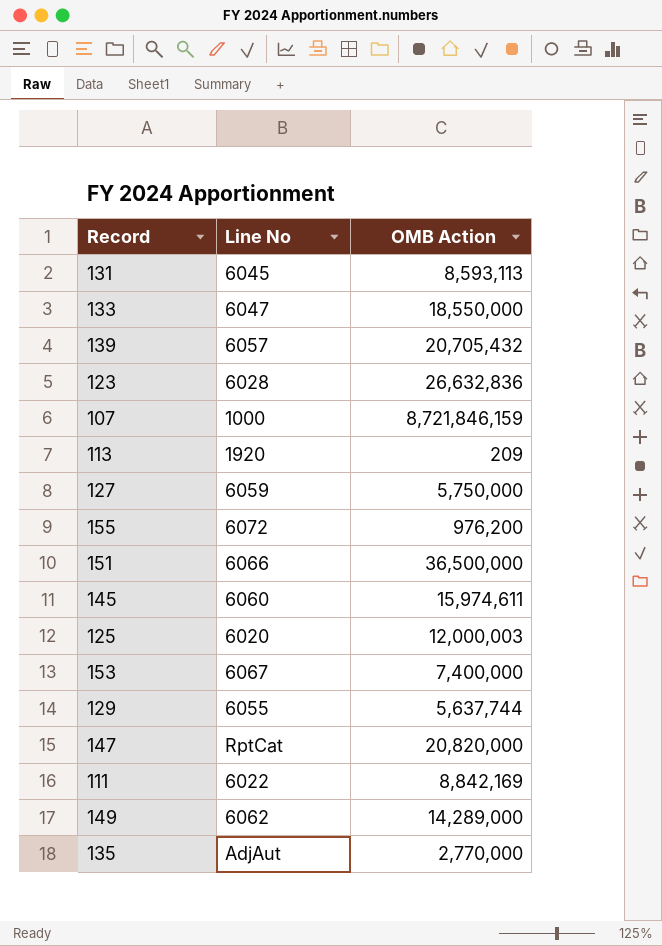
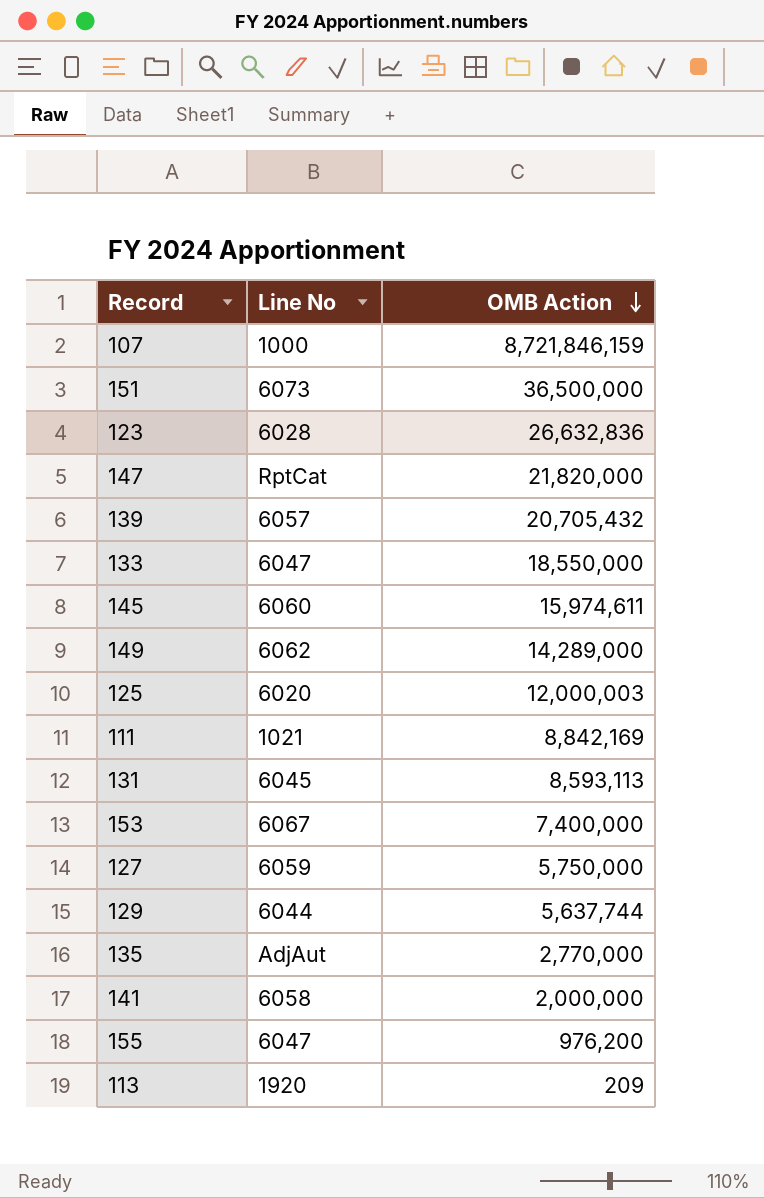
row order: none -> OMB Action descending
151 | Line No: 6066 -> 6073
147 | OMB Action: 20,820,000 -> 21,820,000
111 | Line No: 6022 -> 1021
129 | Line No: 6055 -> 6044
row 141: none -> 6058 | 2,000,000
155 | Line No: 6072 -> 6047

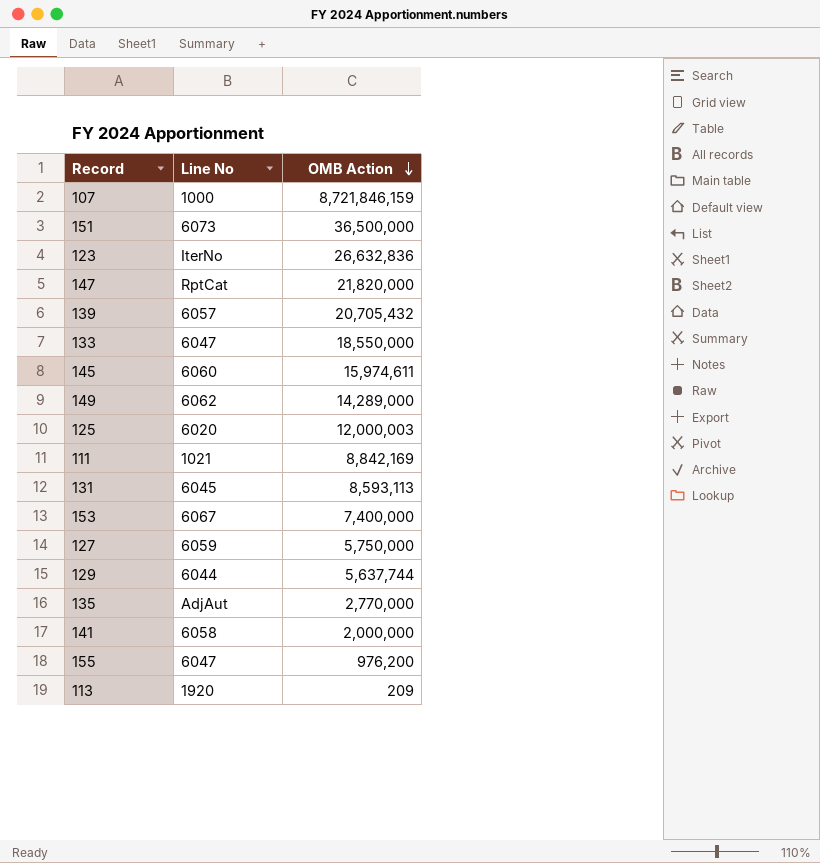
123 | Line No: 6028 -> IterNo

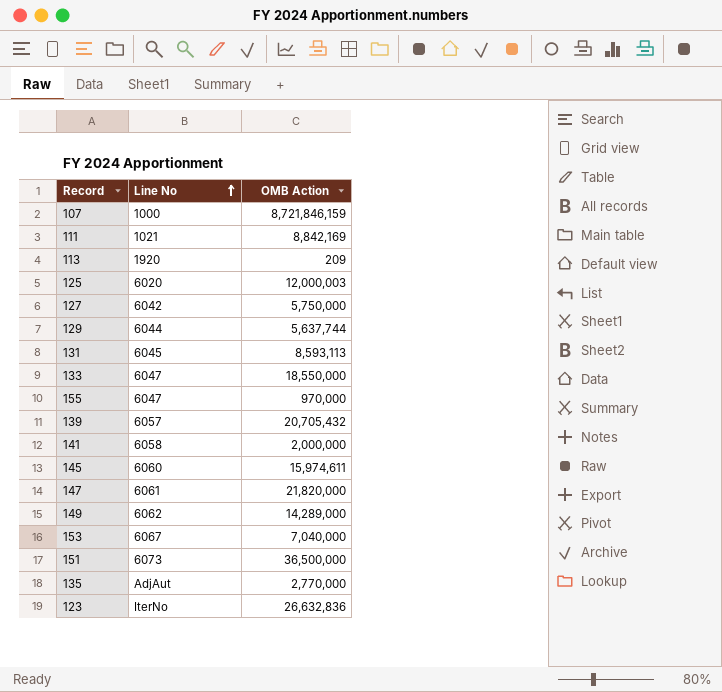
row order: OMB Action descending -> Line No ascending
127 | Line No: 6059 -> 6042
155 | OMB Action: 976,200 -> 970,000
147 | Line No: RptCat -> 6061
153 | OMB Action: 7,400,000 -> 7,040,000

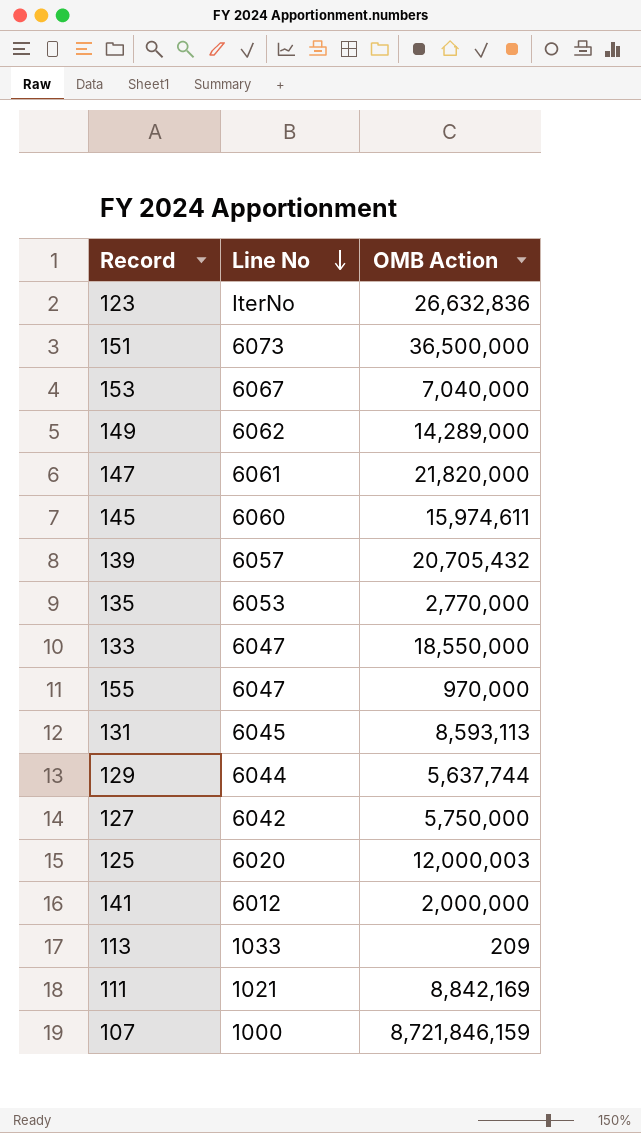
row order: Line No ascending -> Line No descending
135 | Line No: AdjAut -> 6053
141 | Line No: 6058 -> 6012
113 | Line No: 1920 -> 1033

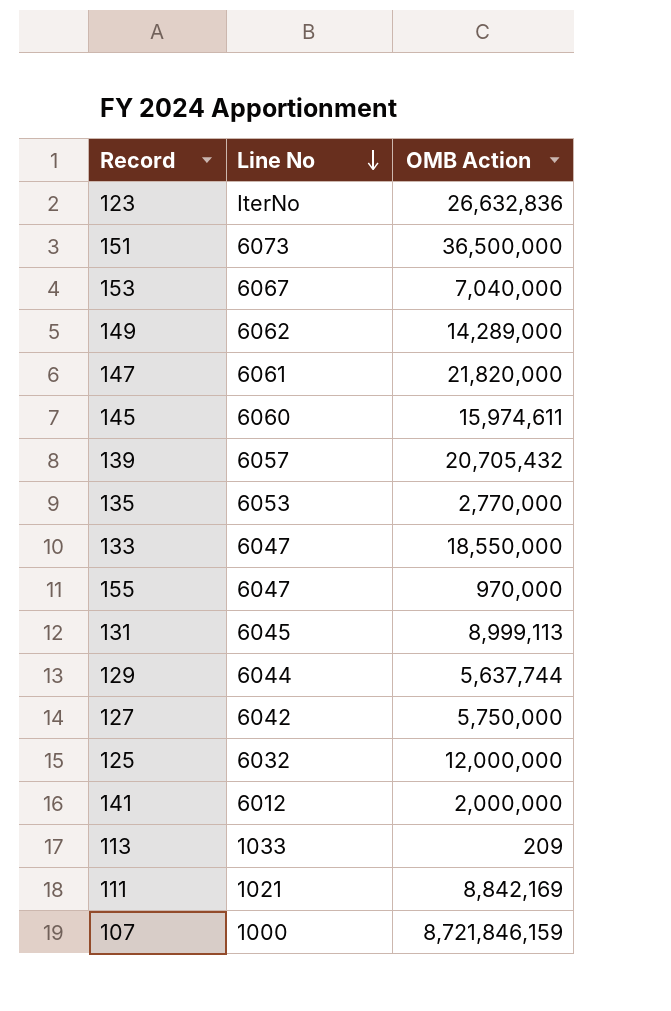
131 | OMB Action: 8,593,113 -> 8,999,113
125 | Line No: 6020 -> 6032
125 | OMB Action: 12,000,003 -> 12,000,000

